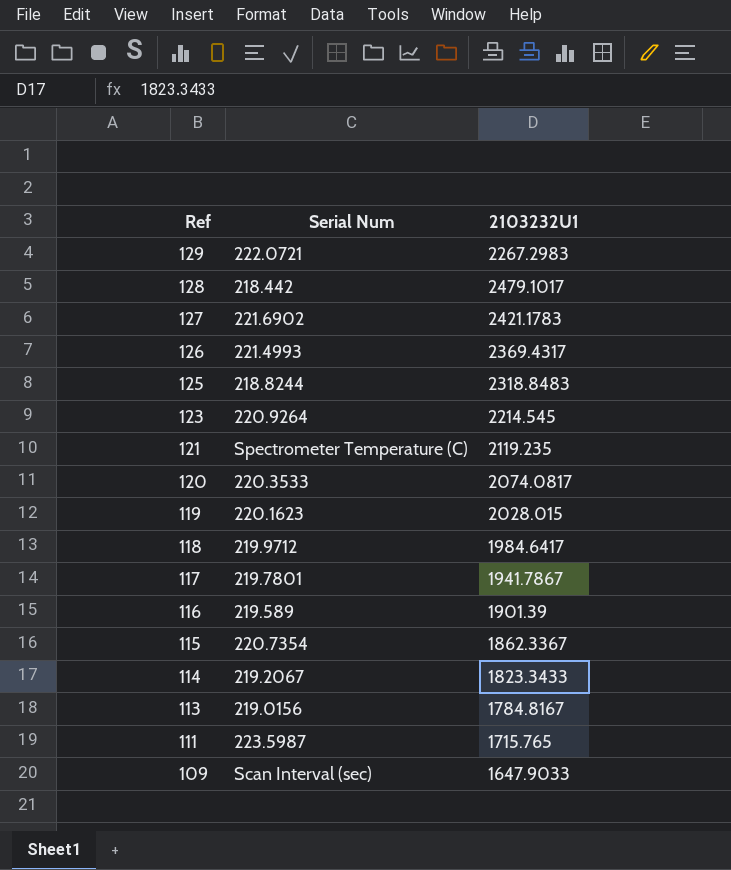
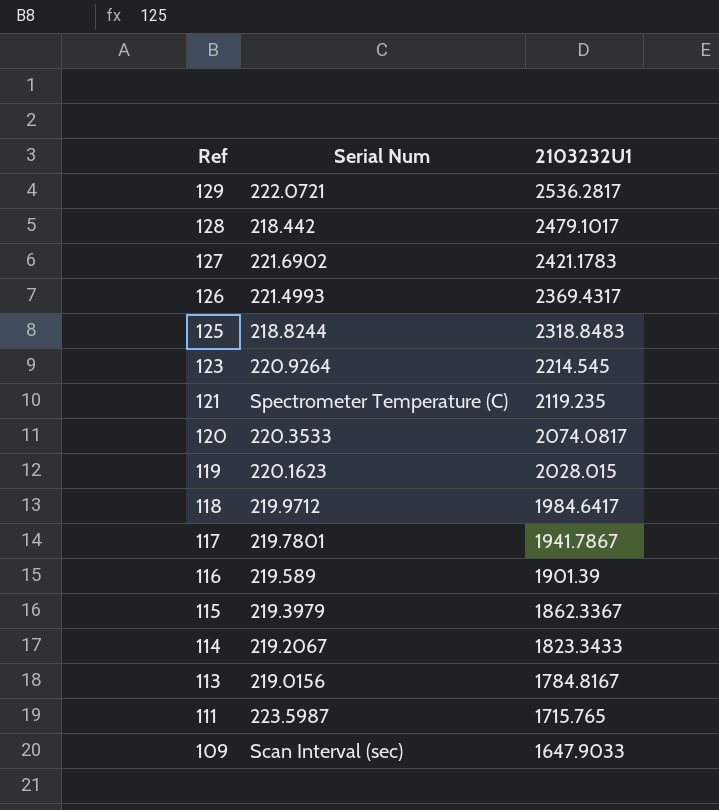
129 | 2103232U1: 2267.2983 -> 2536.2817
115 | Serial Num: 220.7354 -> 219.3979

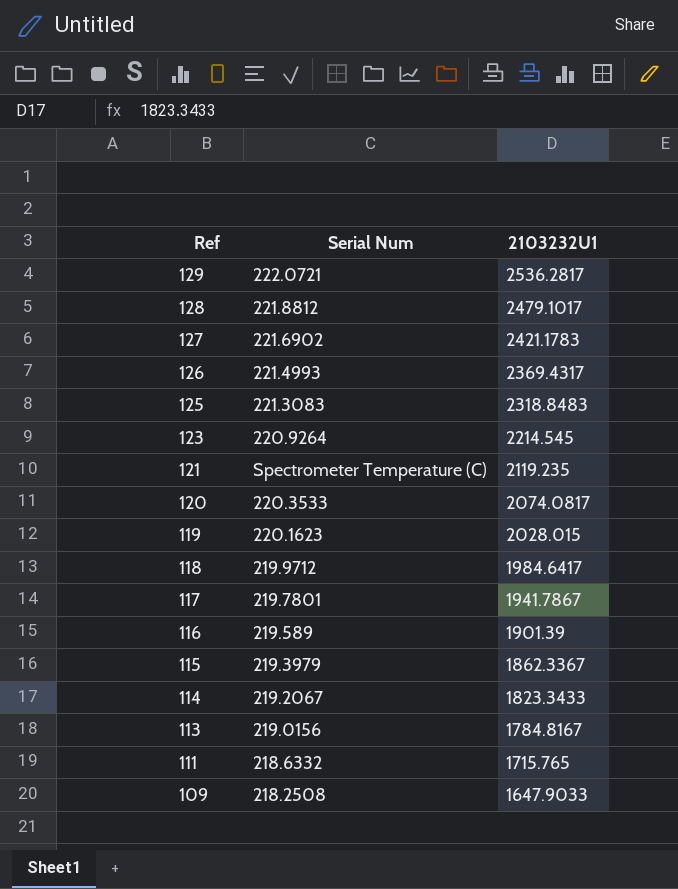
128 | Serial Num: 218.442 -> 221.8812
125 | Serial Num: 218.8244 -> 221.3083
111 | Serial Num: 223.5987 -> 218.6332
109 | Serial Num: Scan Interval (sec) -> 218.2508

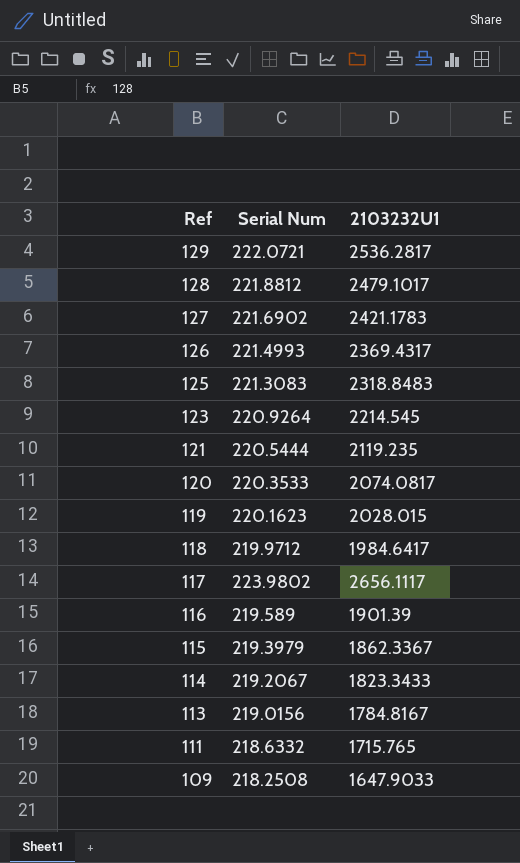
121 | Serial Num: Spectrometer Temperature (C) -> 220.5444
117 | Serial Num: 219.7801 -> 223.9802
117 | 2103232U1: 1941.7867 -> 2656.1117

